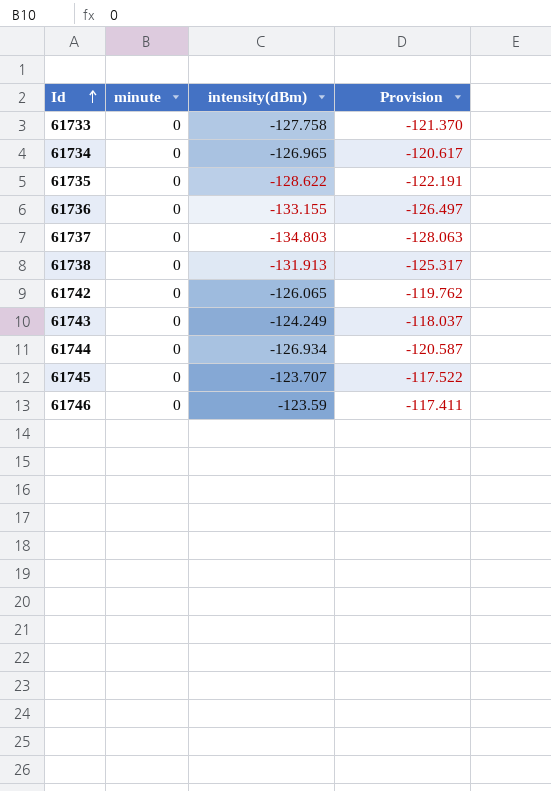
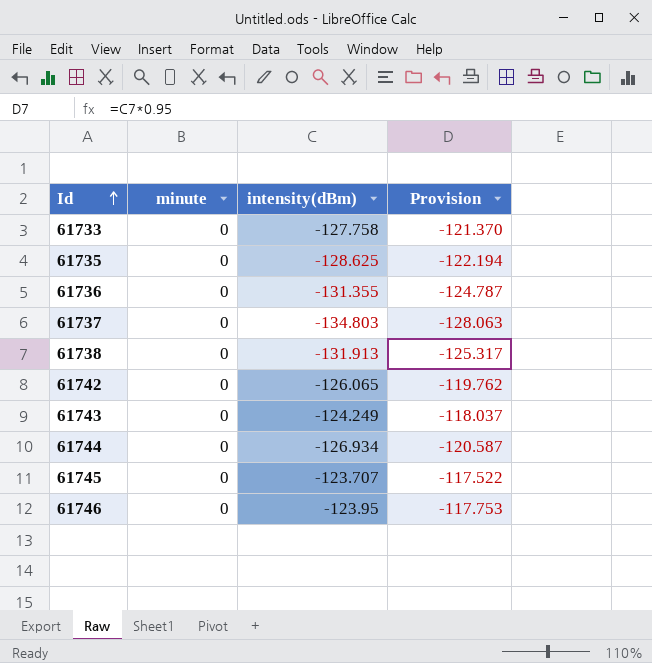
row 61734: 0 | -126.965 | -120.617 -> none
61735 | intensity(dBm): -128.622 -> -128.625
61735 | Provision: -122.191 -> -122.194
61736 | intensity(dBm): -133.155 -> -131.355
61736 | Provision: -126.497 -> -124.787
61746 | intensity(dBm): -123.59 -> -123.95
61746 | Provision: -117.411 -> -117.753

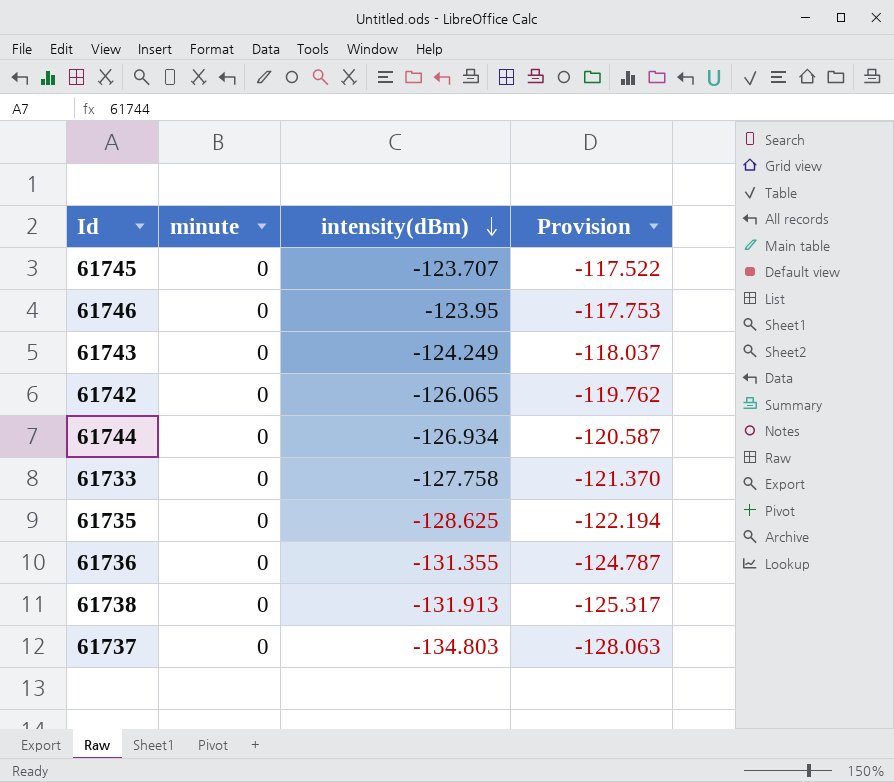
row order: Id ascending -> intensity(dBm) descending

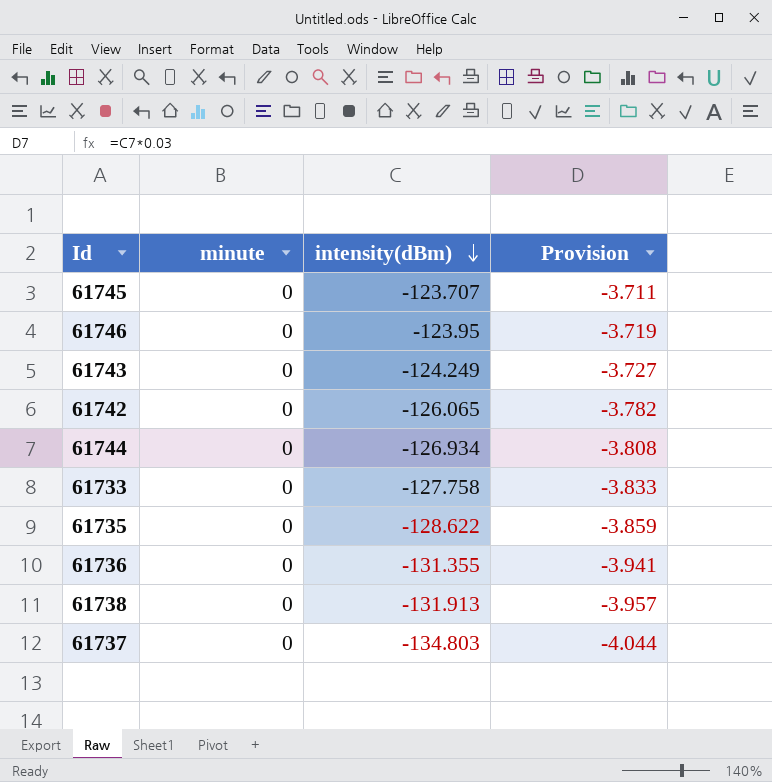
column Provision | formula: [intensity(dBm)] * 0.95 -> [intensity(dBm)] * 0.03
61735 | intensity(dBm): -128.625 -> -128.622

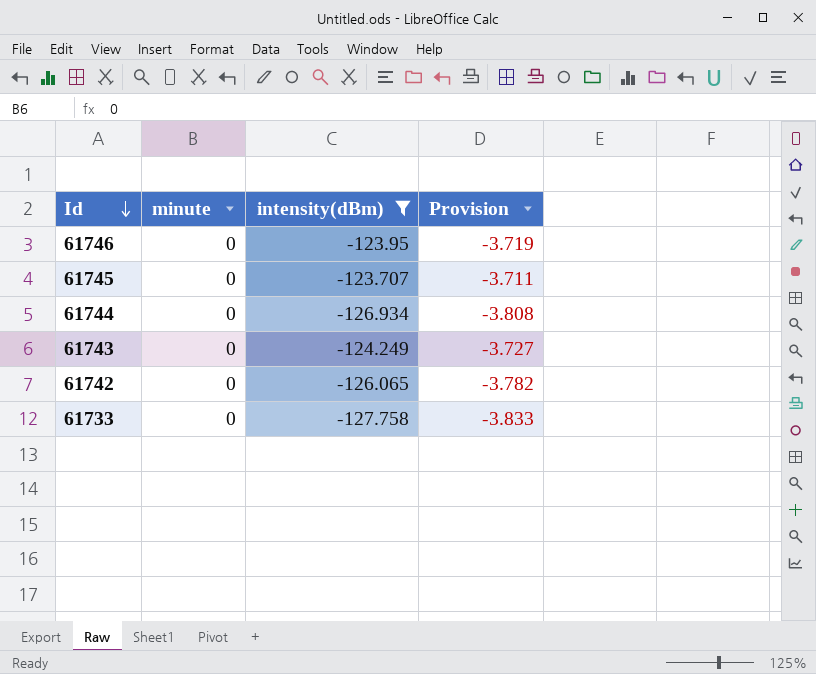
filter: none -> intensity(dBm) >= -127.758
row order: intensity(dBm) descending -> Id descending

